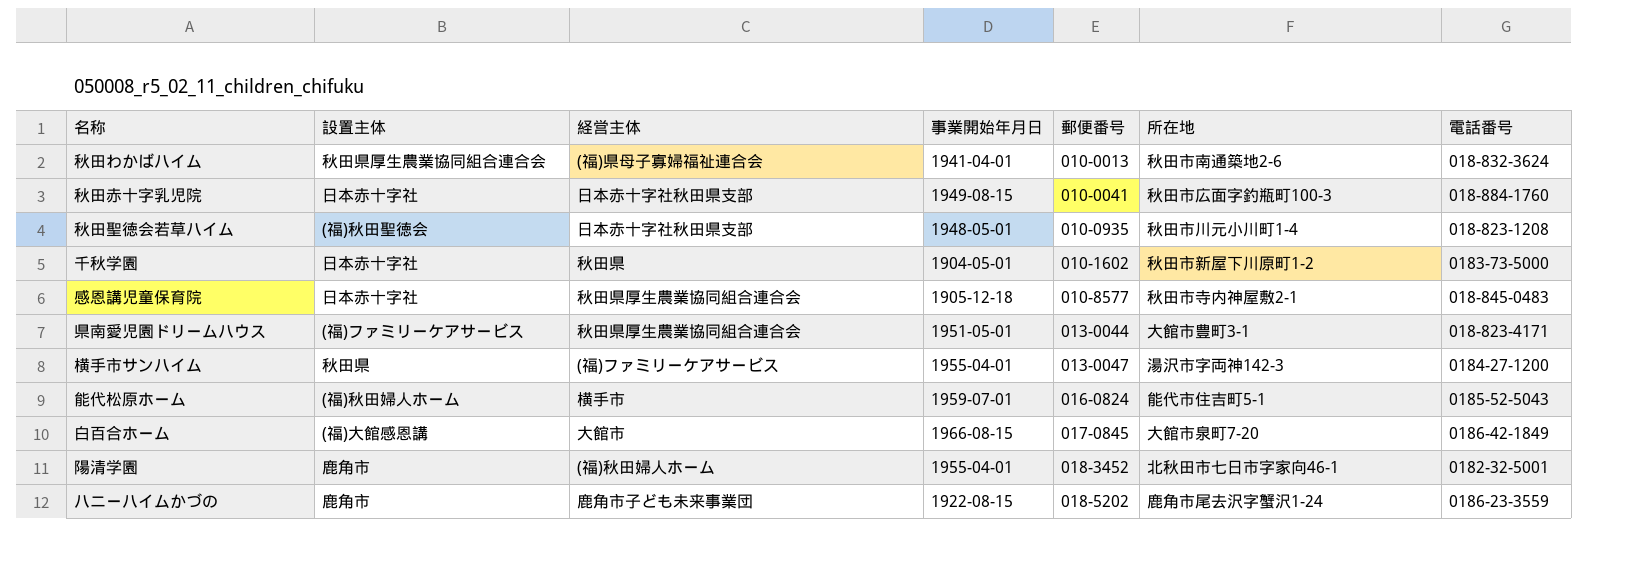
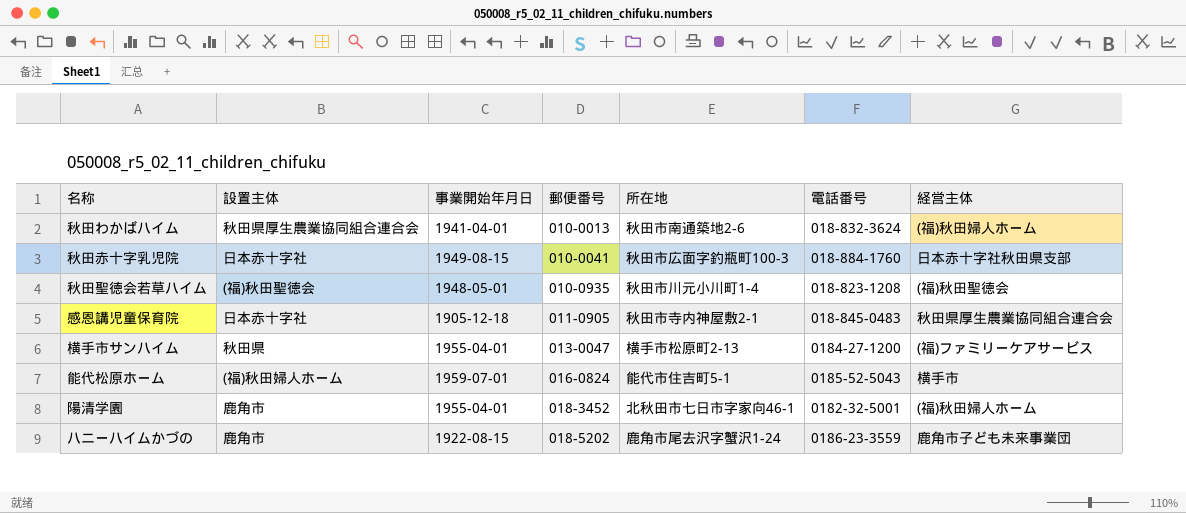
column 経営主体 | position: 3 -> 7
row 千秋学園: 日本赤十字社 | 秋田県 | 1904-05-01 | 010-1602 | 秋田市新屋下川原町1-2 | 0183-73-5000 -> none
row 県南愛児園ドリームハウス: (福)ファミリーケアサービス | 秋田県厚生農業協同組合連合会 | 1951-05-01 | 013-0044 | 大館市豊町3-1 | 018-823-4171 -> none
row 白百合ホーム: (福)大館感恩講 | 大館市 | 1966-08-15 | 017-0845 | 大館市泉町7-20 | 0186-42-1849 -> none
秋田わかばハイム | 経営主体: (福)県母子寡婦福祉連合会 -> (福)秋田婦人ホーム
秋田聖徳会若草ハイム | 経営主体: 日本赤十字社秋田県支部 -> (福)秋田聖徳会
感恩講児童保育院 | 郵便番号: 010-8577 -> 011-0905
横手市サンハイム | 所在地: 湯沢市字両神142-3 -> 横手市松原町2-13

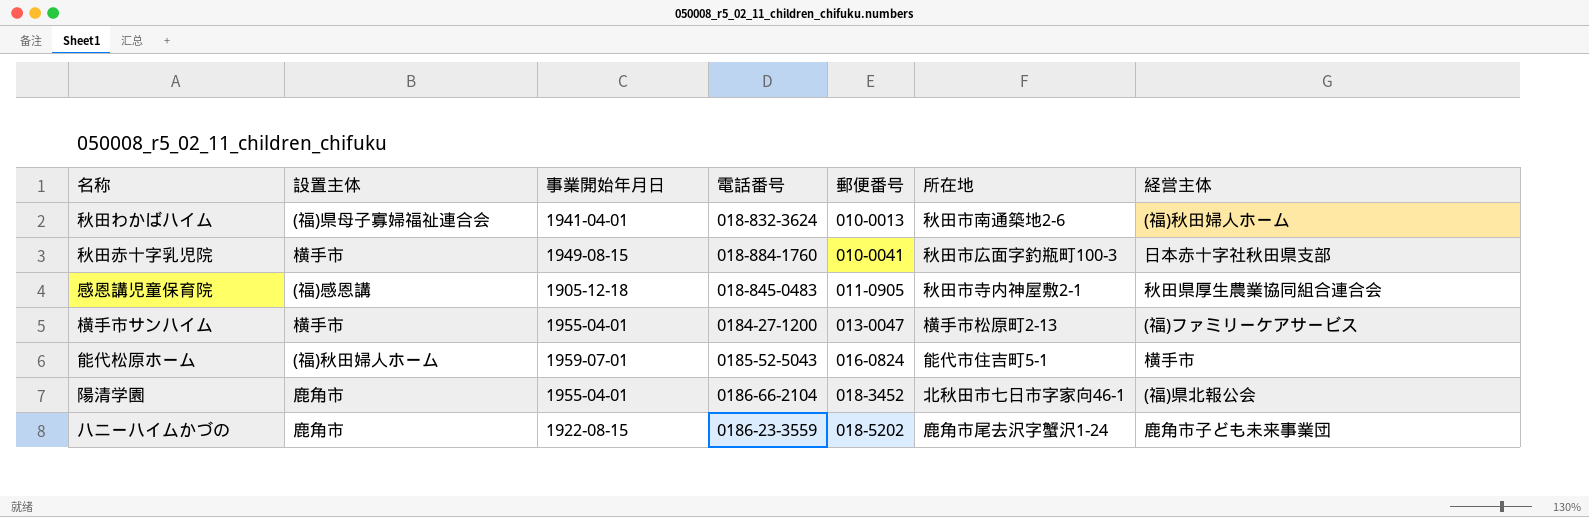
column 電話番号 | position: 6 -> 4
row 秋田聖徳会若草ハイム: (福)秋田聖徳会 | 1948-05-01 | 010-0935 | 秋田市川元小川町1-4 | 018-823-1208 | (福)秋田聖徳会 -> none
秋田わかばハイム | 設置主体: 秋田県厚生農業協同組合連合会 -> (福)県母子寡婦福祉連合会
秋田赤十字乳児院 | 設置主体: 日本赤十字社 -> 横手市
感恩講児童保育院 | 設置主体: 日本赤十字社 -> (福)感恩講
横手市サンハイム | 設置主体: 秋田県 -> 横手市
陽清学園 | 電話番号: 0182-32-5001 -> 0186-66-2104
陽清学園 | 経営主体: (福)秋田婦人ホーム -> (福)県北報公会

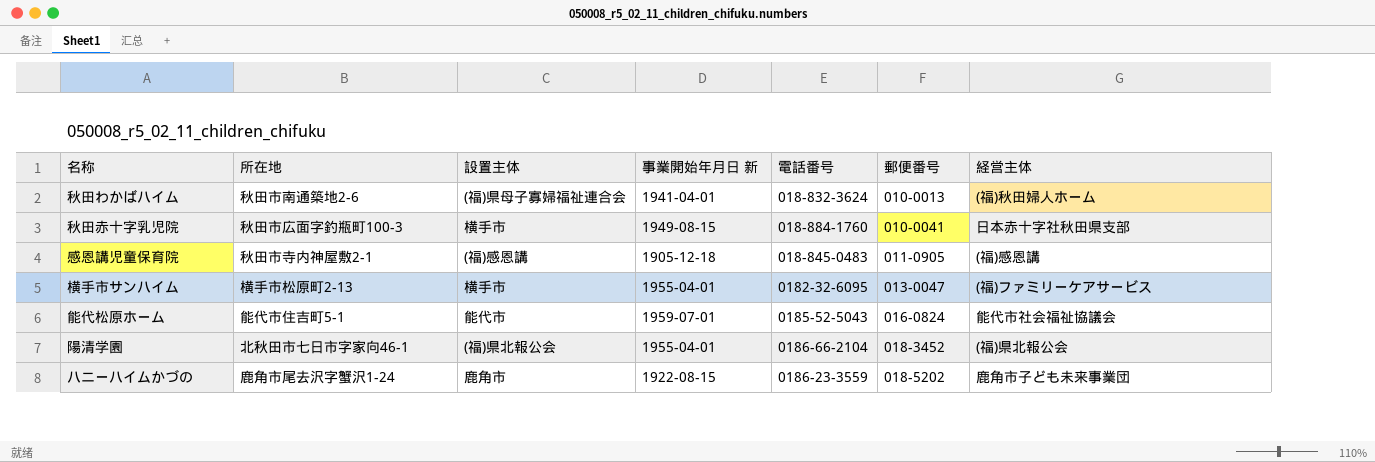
column 所在地 | position: 6 -> 2
column name: 事業開始年月日 -> 事業開始年月日 新
感恩講児童保育院 | 経営主体: 秋田県厚生農業協同組合連合会 -> (福)感恩講
横手市サンハイム | 電話番号: 0184-27-1200 -> 0182-32-6095
能代松原ホーム | 設置主体: (福)秋田婦人ホーム -> 能代市
能代松原ホーム | 経営主体: 横手市 -> 能代市社会福祉協議会
陽清学園 | 設置主体: 鹿角市 -> (福)県北報公会

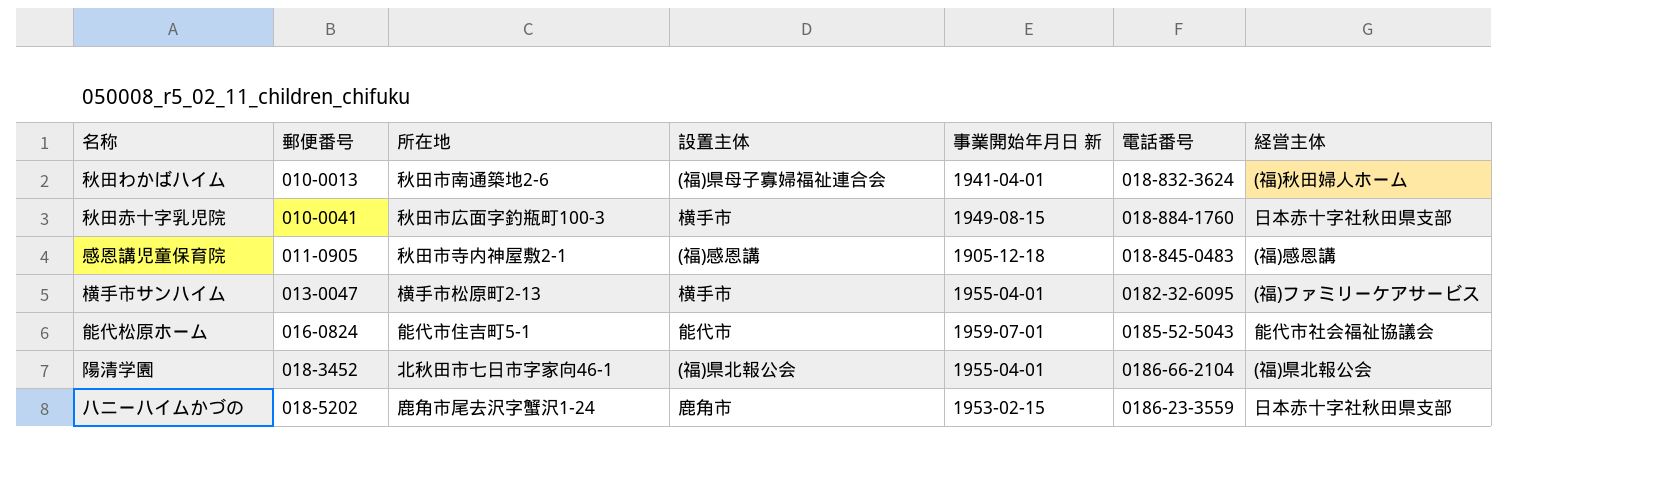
column 郵便番号 | position: 6 -> 2
ハニーハイムかづの | 事業開始年月日 新: 1922-08-15 -> 1953-02-15
ハニーハイムかづの | 経営主体: 鹿角市子ども未来事業団 -> 日本赤十字社秋田県支部

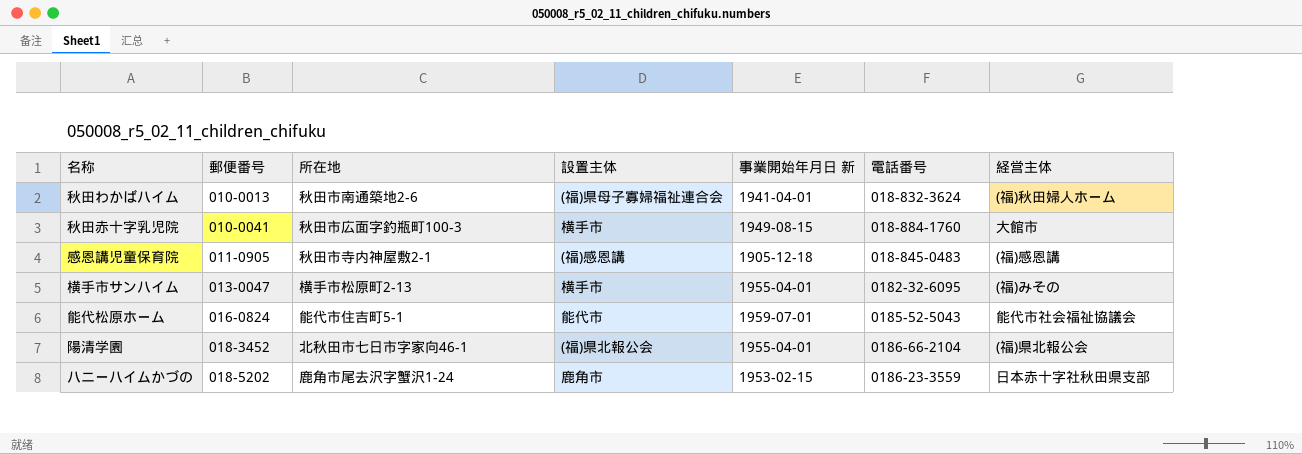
秋田赤十字乳児院 | 経営主体: 日本赤十字社秋田県支部 -> 大館市
横手市サンハイム | 経営主体: (福)ファミリーケアサービス -> (福)みその

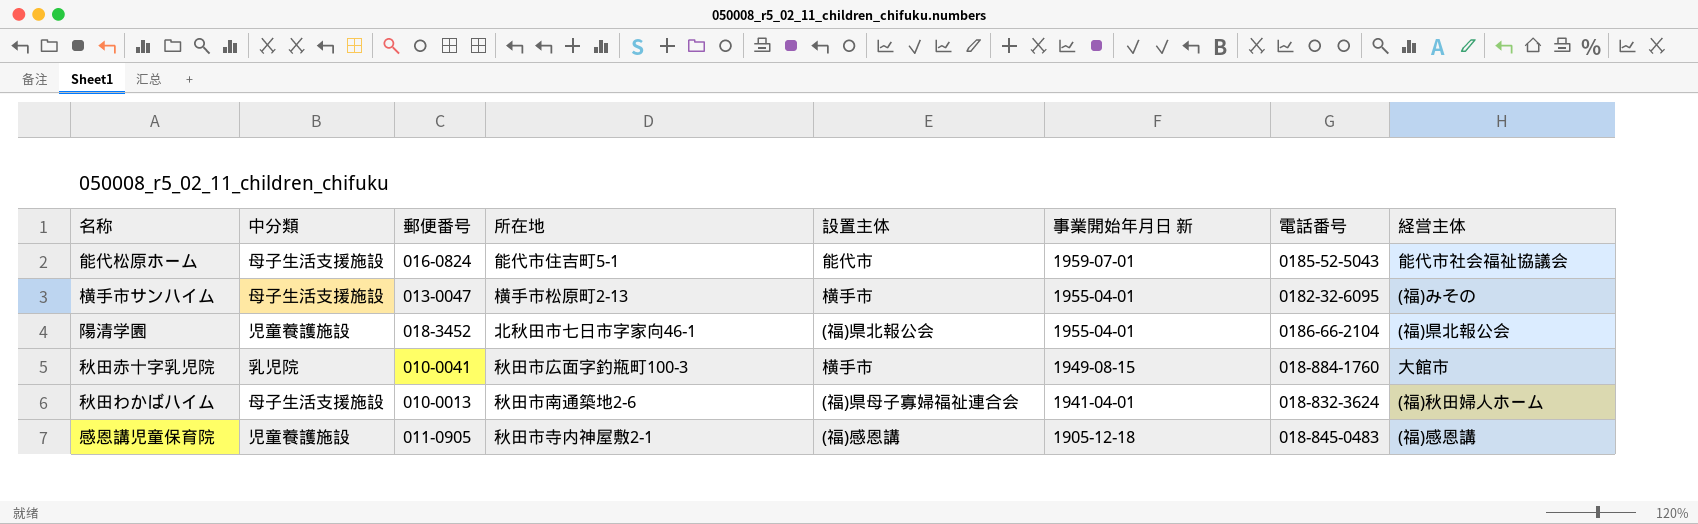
row order: 郵便番号 ascending -> 事業開始年月日 新 descending
column 中分類 | position: none -> 2
row ハニーハイムかづの: 018-5202 | 鹿角市尾去沢字蟹沢1-24 | 鹿角市 | 1953-02-15 | 0186-23-3559 | 日本赤十字社秋田県支部 -> none

